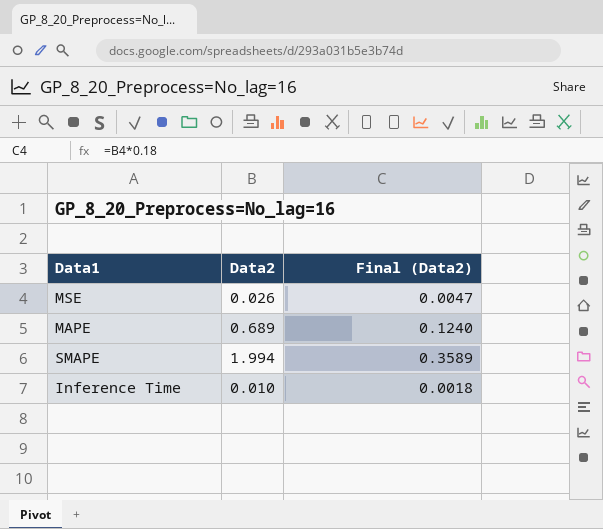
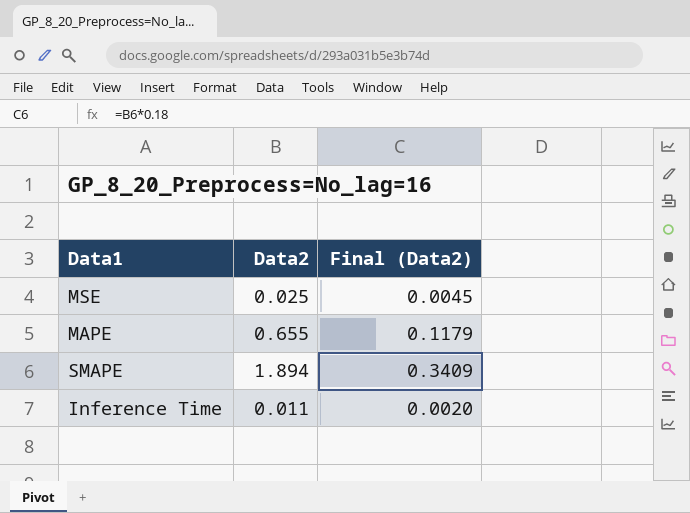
MSE | Data2: 0.026 -> 0.025
MSE | Final (Data2): 0.0047 -> 0.0045
MAPE | Data2: 0.689 -> 0.655
MAPE | Final (Data2): 0.1240 -> 0.1179
SMAPE | Data2: 1.994 -> 1.894
SMAPE | Final (Data2): 0.3589 -> 0.3409
Inference Time | Data2: 0.010 -> 0.011
Inference Time | Final (Data2): 0.0018 -> 0.0020

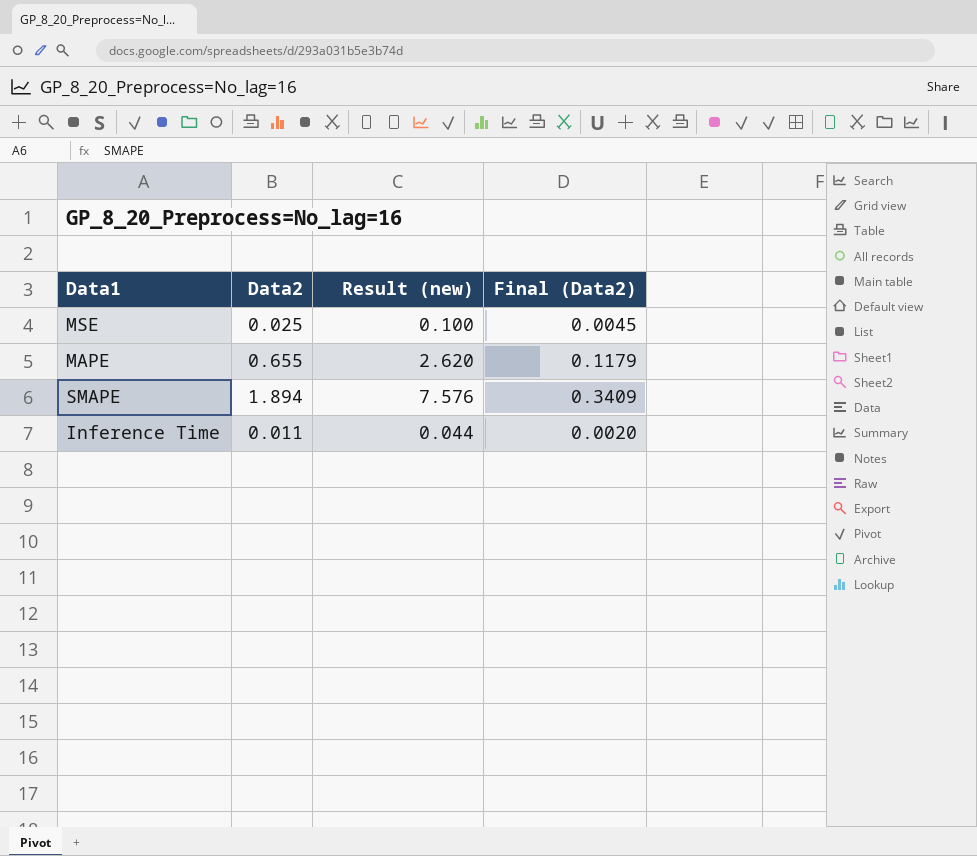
column Result (new) | formula: none -> [Data2] * 4

